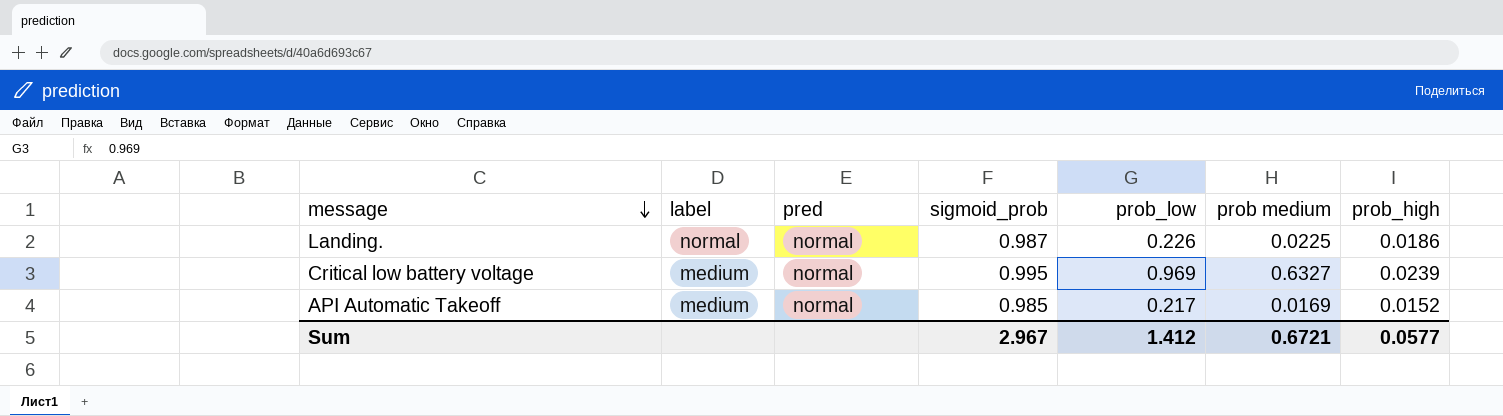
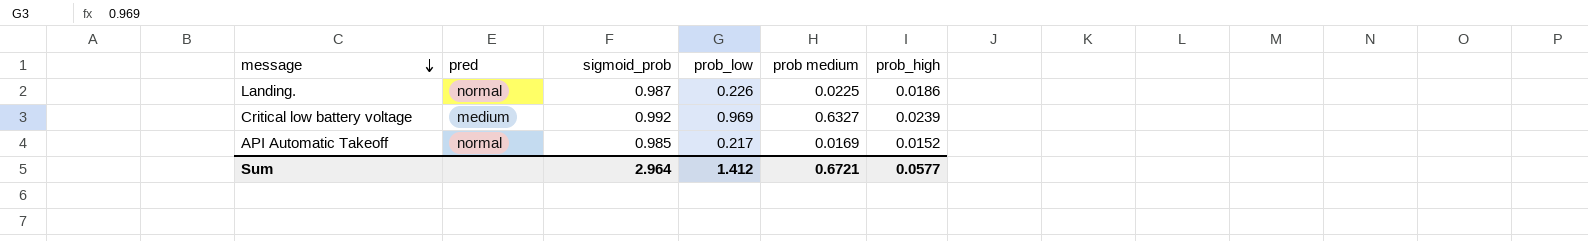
column label | position: 2 -> none
Critical low battery voltage | pred: normal -> medium
Critical low battery voltage | sigmoid_prob: 0.995 -> 0.992
Sum | sigmoid_prob: 2.967 -> 2.964

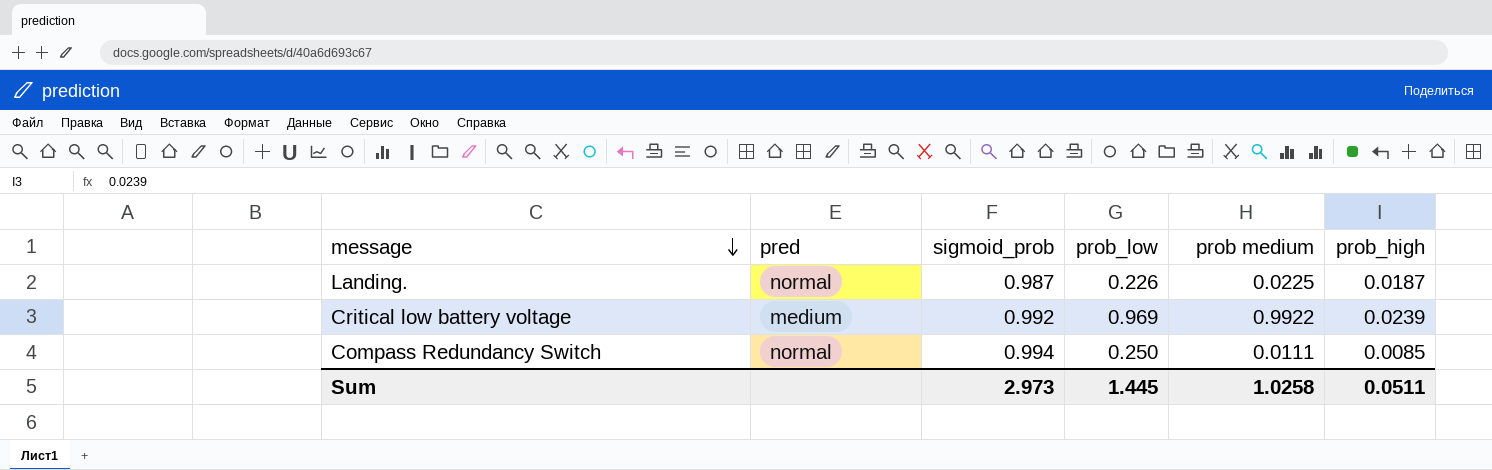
row API Automatic Takeoff: normal | 0.985 | 0.217 | 0.0169 | 0.0152 -> none
Landing. | prob_high: 0.0186 -> 0.0187
Critical low battery voltage | prob medium: 0.6327 -> 0.9922
row Compass Redundancy Switch: none -> normal | 0.994 | 0.250 | 0.0111 | 0.0085
Sum | sigmoid_prob: 2.964 -> 2.973
Sum | prob_low: 1.412 -> 1.445
Sum | prob medium: 0.6721 -> 1.0258
Sum | prob_high: 0.0577 -> 0.0511

